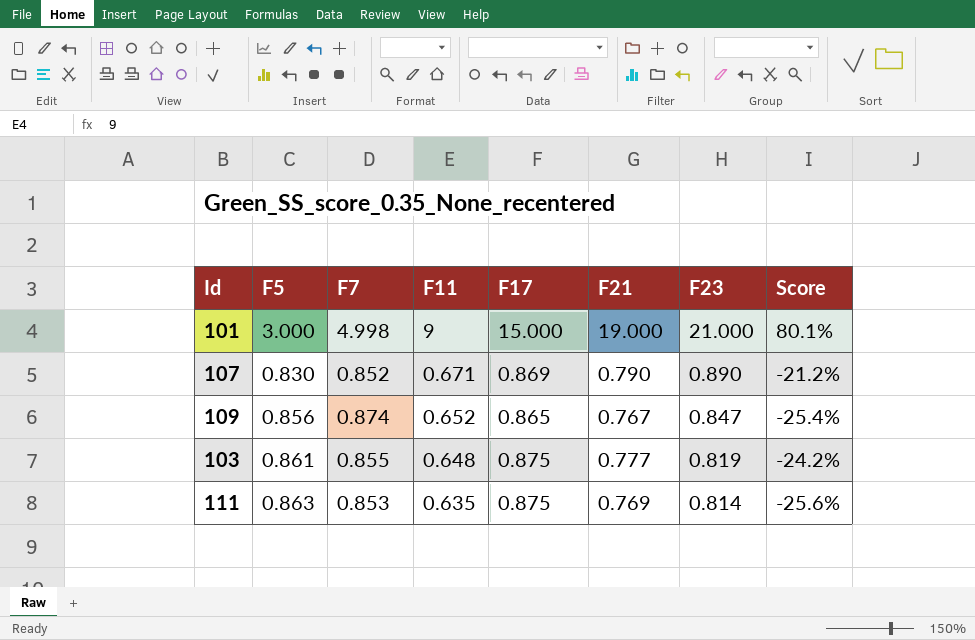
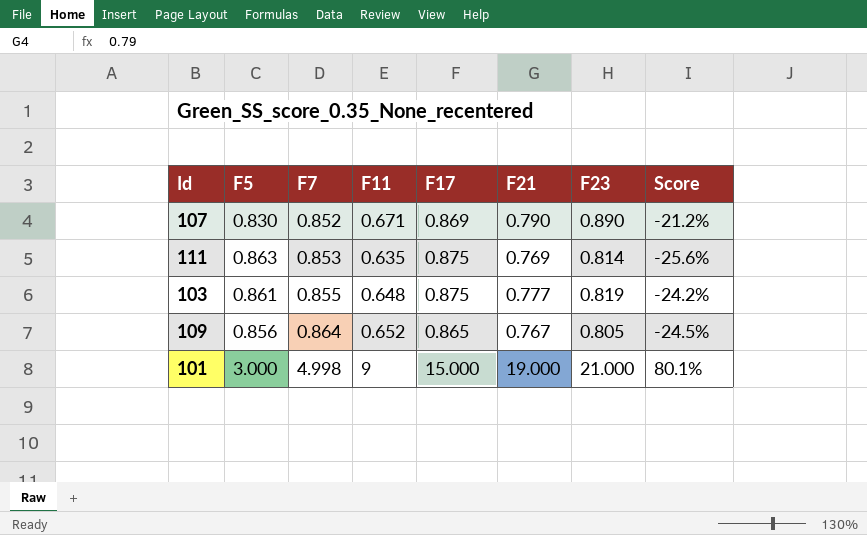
row order: F11 descending -> F7 ascending
109 | F7: 0.874 -> 0.864
109 | F23: 0.847 -> 0.805
109 | Score: -25.4% -> -24.5%

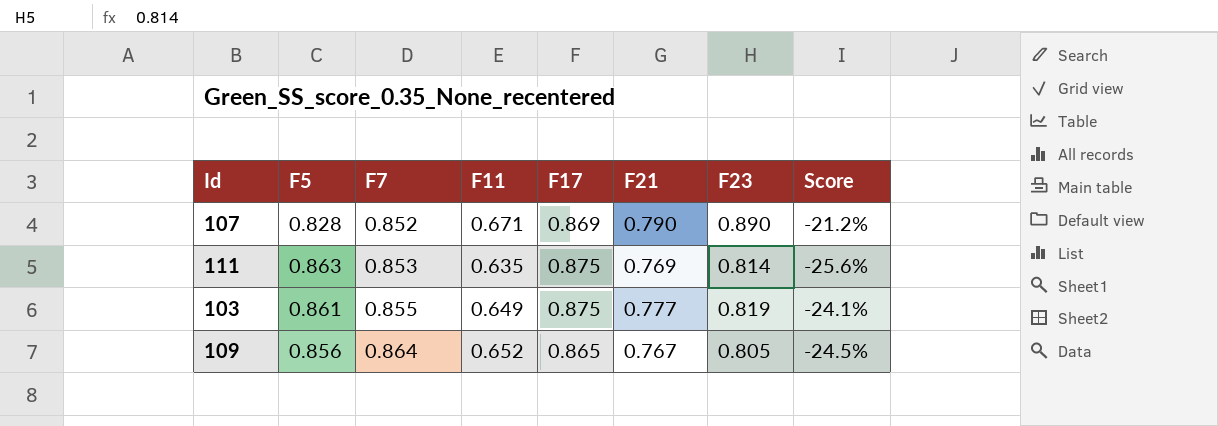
row 101: 3.000 | 4.998 | 9 | 15.000 | 19.000 | 21.000 | 80.1% -> none
107 | F5: 0.830 -> 0.828
103 | F11: 0.648 -> 0.649
103 | Score: -24.2% -> -24.1%

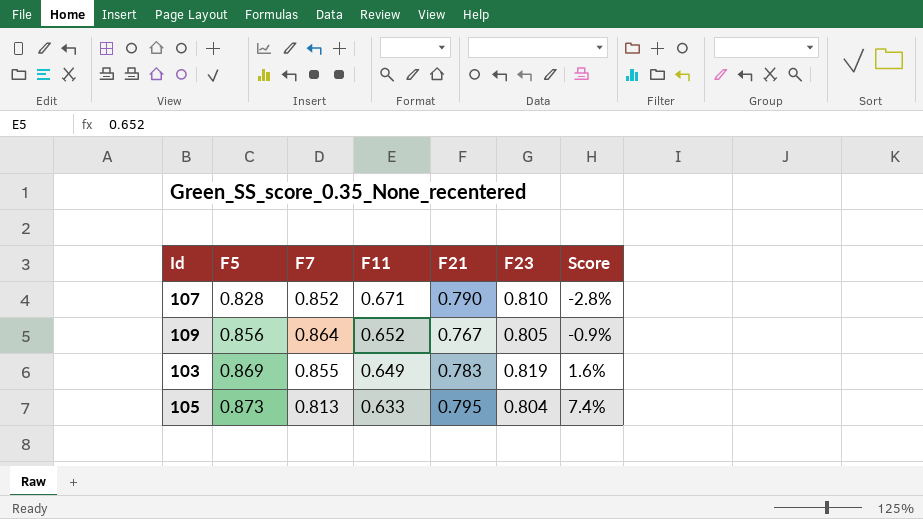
row order: F7 ascending -> F5 ascending
column F17 | position: 5 -> none
column Score | formula: ([F11] - [F7]) / [F7] -> ([F5] - [F7]) / [F7]
row 111: 0.863 | 0.853 | 0.635 | 0.875 | 0.769 | 0.814 | -25.6% -> none
107 | F23: 0.890 -> 0.810
103 | F5: 0.861 -> 0.869
103 | F21: 0.777 -> 0.783
row 105: none -> 0.873 | 0.813 | 0.633 | 0.795 | 0.804 | 7.4%

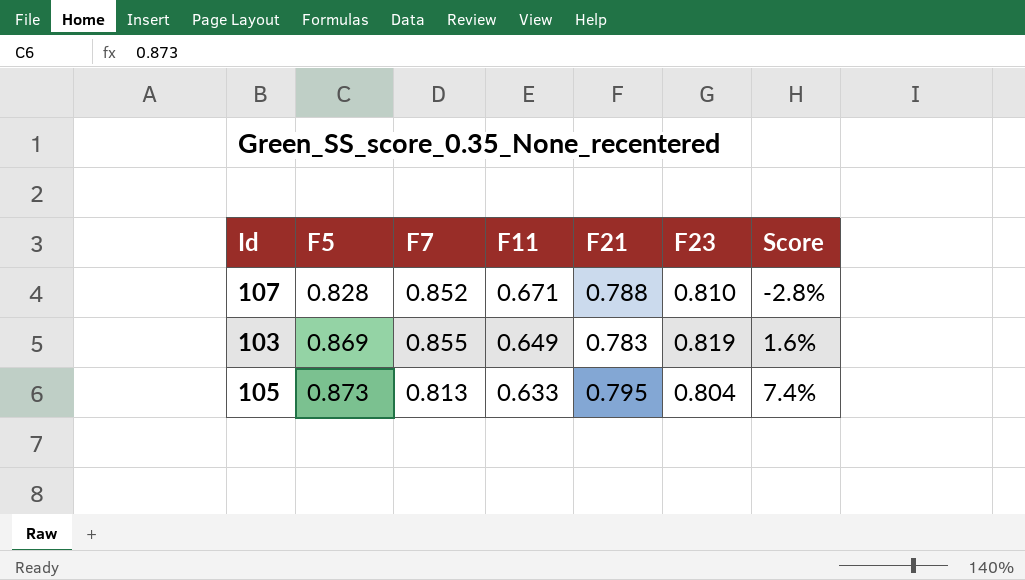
row 109: 0.856 | 0.864 | 0.652 | 0.767 | 0.805 | -0.9% -> none
107 | F21: 0.790 -> 0.788

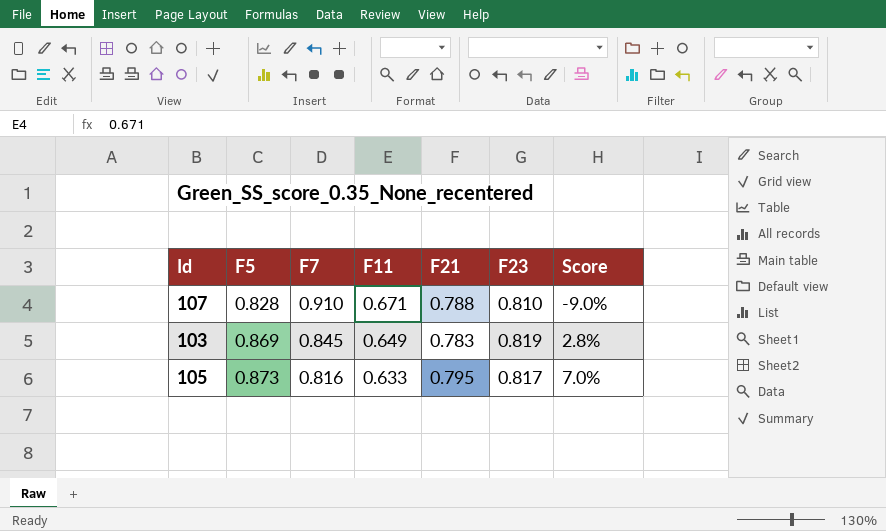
107 | F7: 0.852 -> 0.910
107 | Score: -2.8% -> -9.0%
103 | F7: 0.855 -> 0.845
103 | Score: 1.6% -> 2.8%
105 | F7: 0.813 -> 0.816
105 | F23: 0.804 -> 0.817
105 | Score: 7.4% -> 7.0%

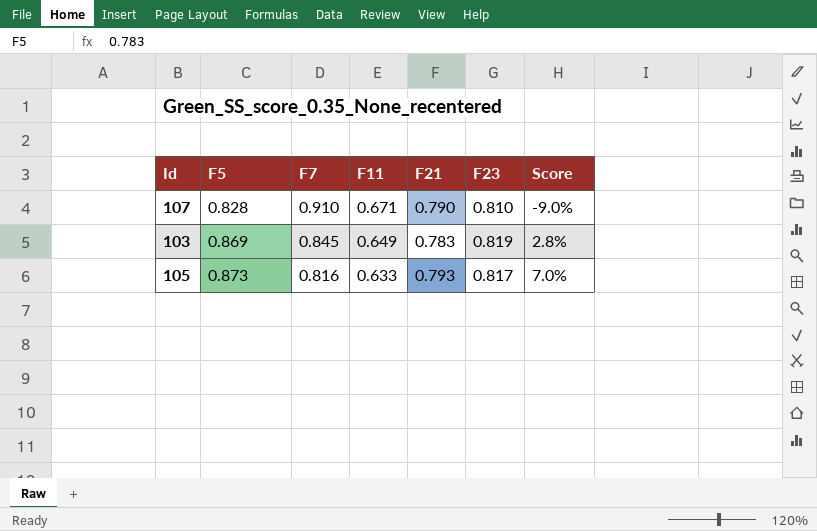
107 | F21: 0.788 -> 0.790
105 | F21: 0.795 -> 0.793

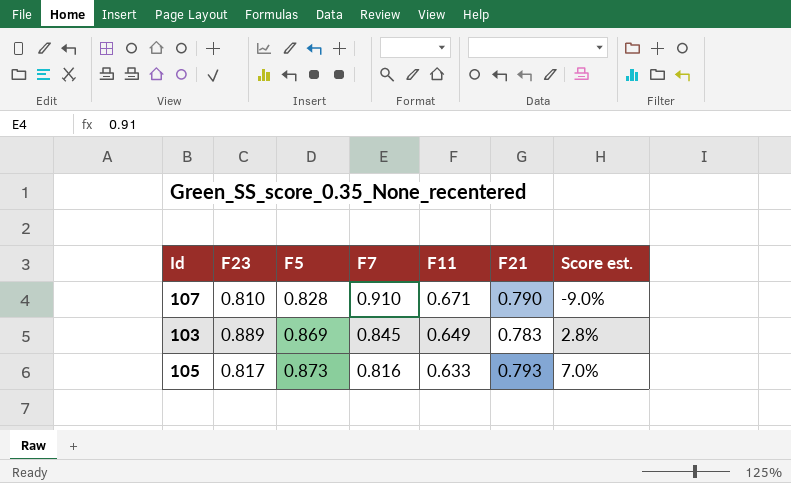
column F23 | position: 6 -> 2
column name: Score -> Score est.
103 | F23: 0.819 -> 0.889

